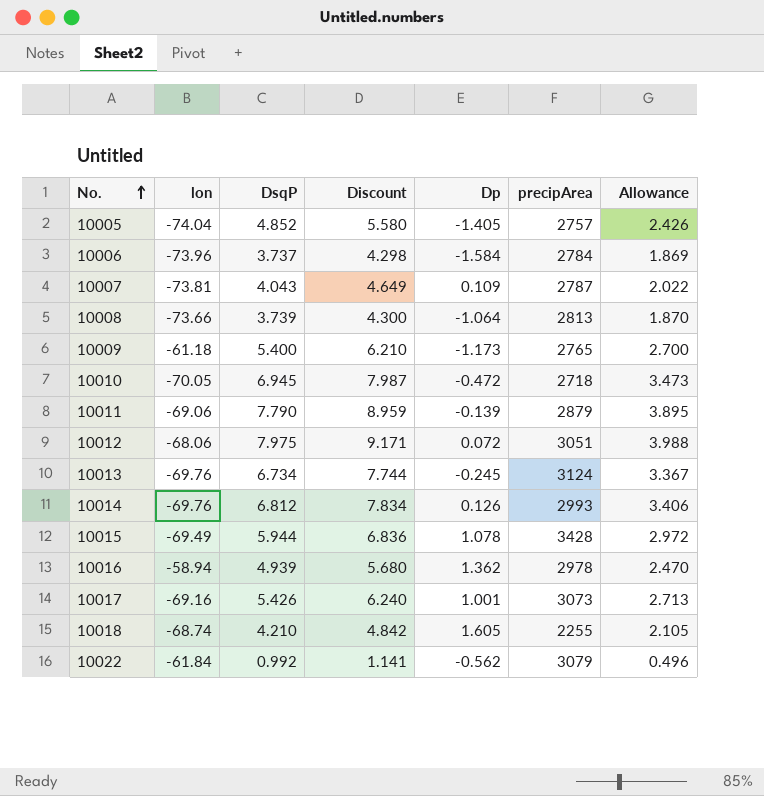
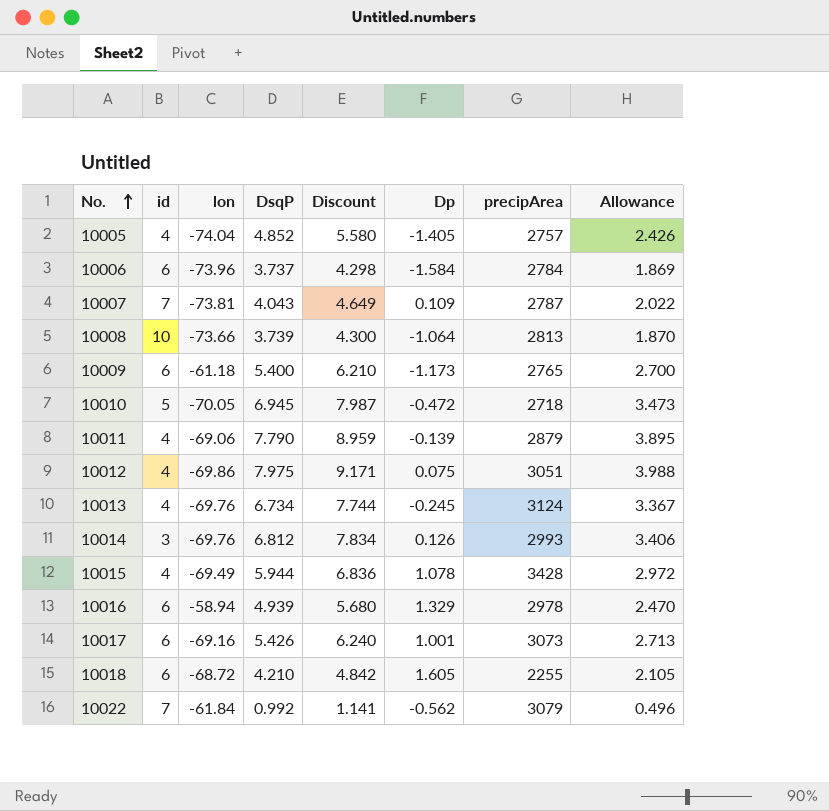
column id | position: none -> 2
10012 | lon: -68.06 -> -69.86
10012 | Dp: 0.072 -> 0.075
10016 | Dp: 1.362 -> 1.329
10018 | lon: -68.74 -> -68.72

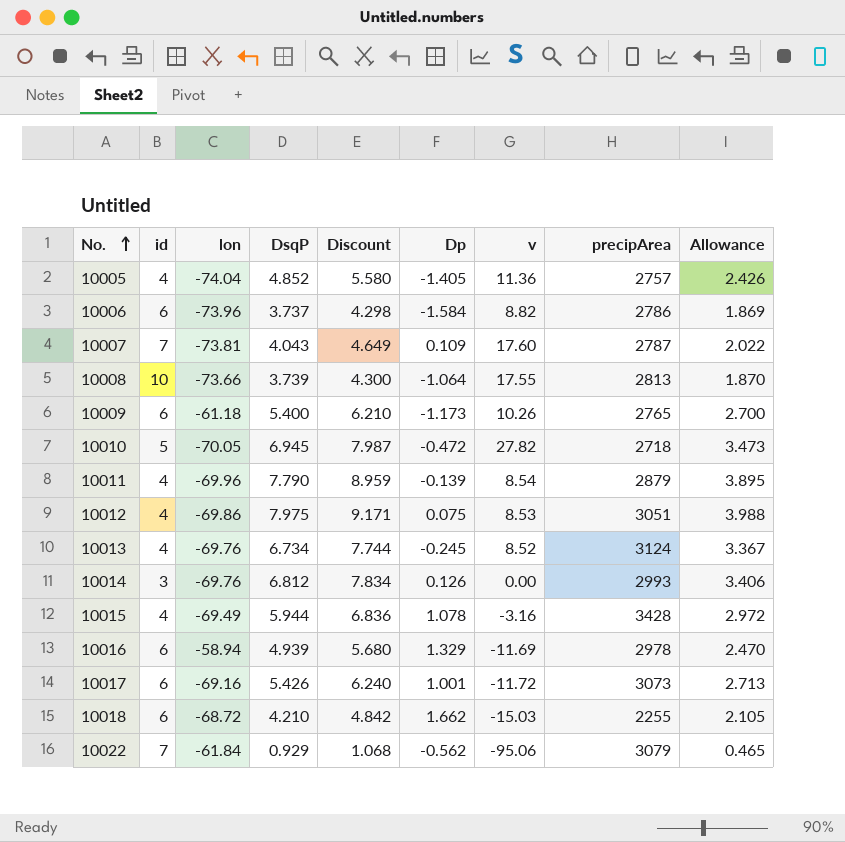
column v | position: none -> 7
10006 | precipArea: 2784 -> 2786
10011 | lon: -69.06 -> -69.96
10018 | Dp: 1.605 -> 1.662
10022 | DsqP: 0.992 -> 0.929
10022 | Discount: 1.141 -> 1.068
10022 | Allowance: 0.496 -> 0.465

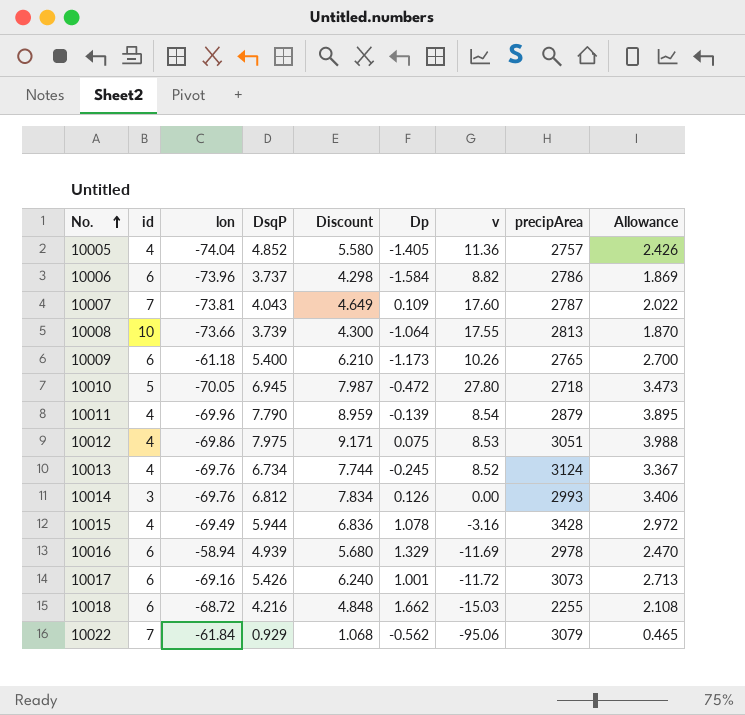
10010 | v: 27.82 -> 27.80
10018 | DsqP: 4.210 -> 4.216
10018 | Discount: 4.842 -> 4.848
10018 | Allowance: 2.105 -> 2.108

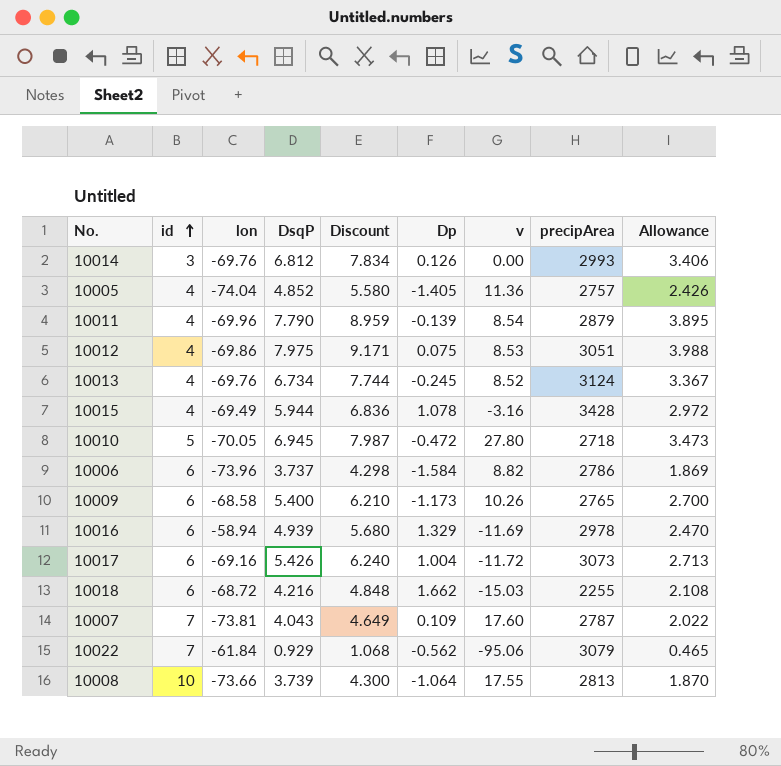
row order: No. ascending -> id ascending
10009 | lon: -61.18 -> -68.58
10017 | Dp: 1.001 -> 1.004

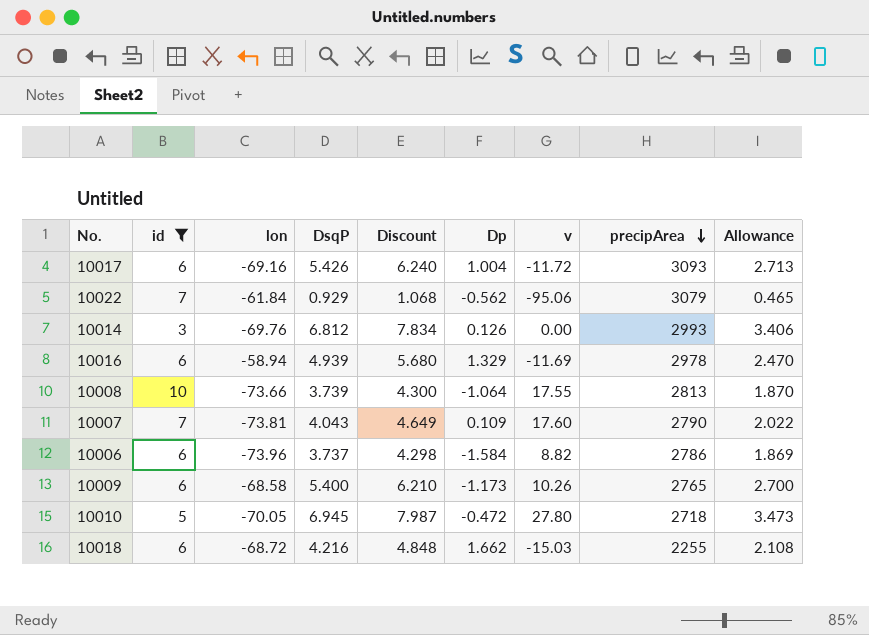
filter: none -> id != 4
row order: id ascending -> precipArea descending
10017 | precipArea: 3073 -> 3093
10007 | precipArea: 2787 -> 2790

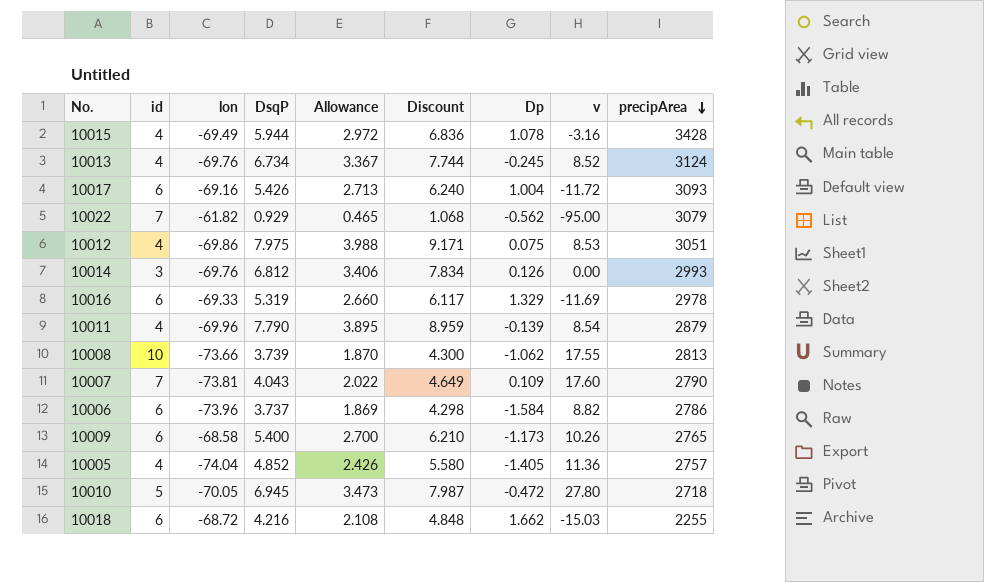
filter: id != 4 -> none
column Allowance | position: 9 -> 5
10022 | lon: -61.84 -> -61.82
10022 | v: -95.06 -> -95.00
10016 | lon: -58.94 -> -69.33
10016 | DsqP: 4.939 -> 5.319
10016 | Allowance: 2.470 -> 2.660
10016 | Discount: 5.680 -> 6.117
10008 | Dp: -1.064 -> -1.062

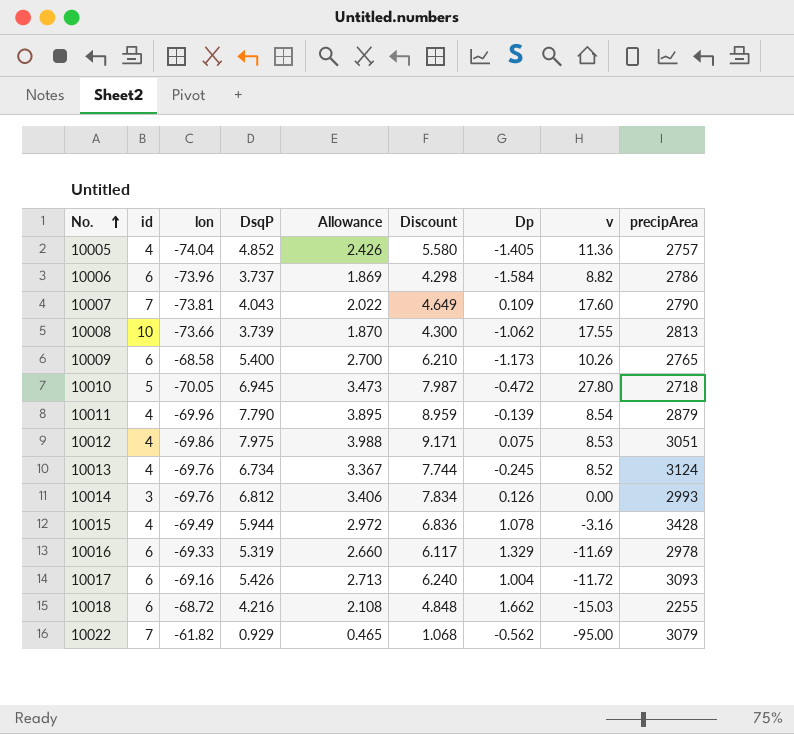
row order: precipArea descending -> No. ascending

